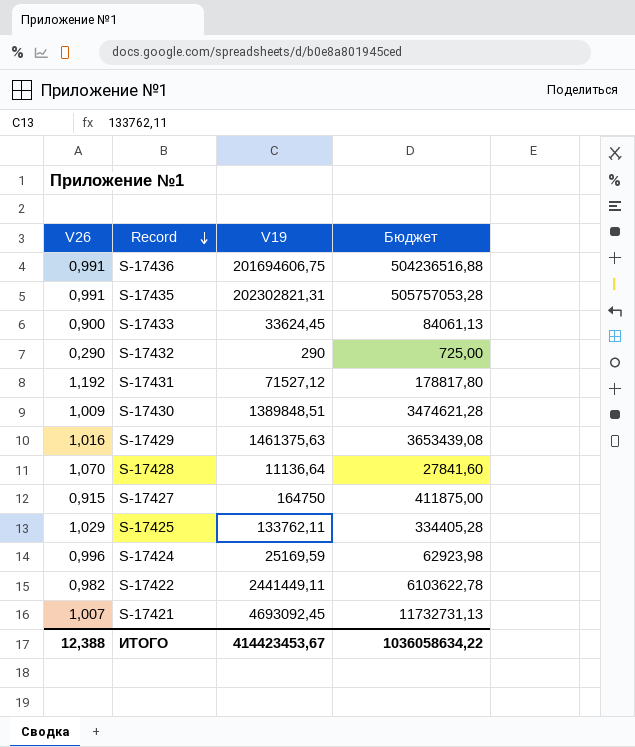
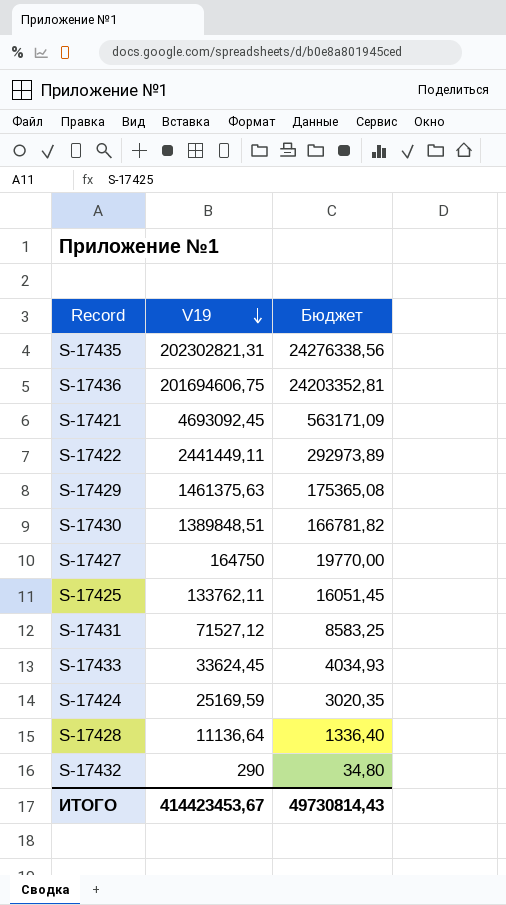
row order: Record descending -> V19 descending
column V26 | position: 1 -> none
column Бюджет | formula: [V19] * 2,5 -> [V19] * 0,12
ИТОГО | Бюджет: 1036058634,22 -> 49730814,43

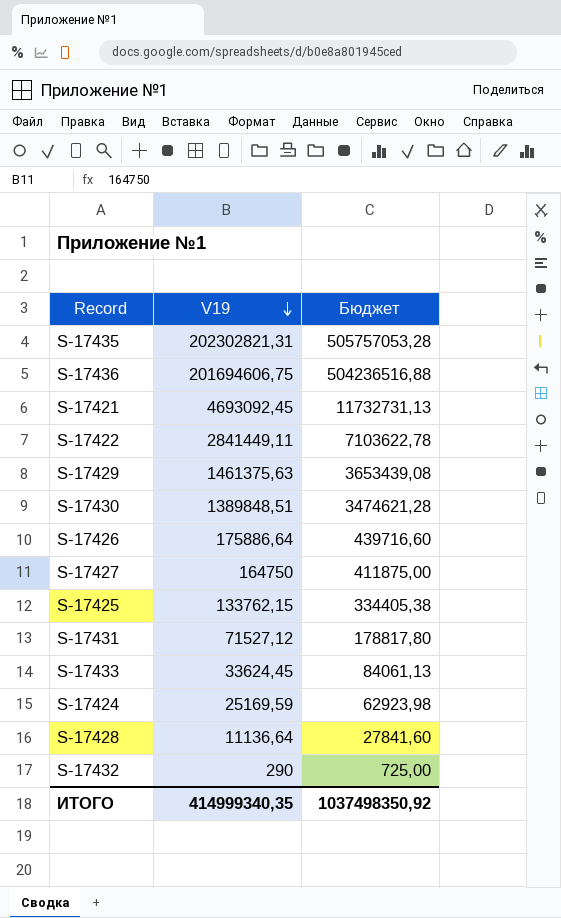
column Бюджет | formula: [V19] * 0,12 -> [V19] * 2,5
S-17422 | V19: 2441449,11 -> 2841449,11
row S-17426: none -> 175886,64 | 439716,60
S-17425 | V19: 133762,11 -> 133762,15
ИТОГО | V19: 414423453,67 -> 414999340,35
ИТОГО | Бюджет: 49730814,43 -> 1037498350,92

